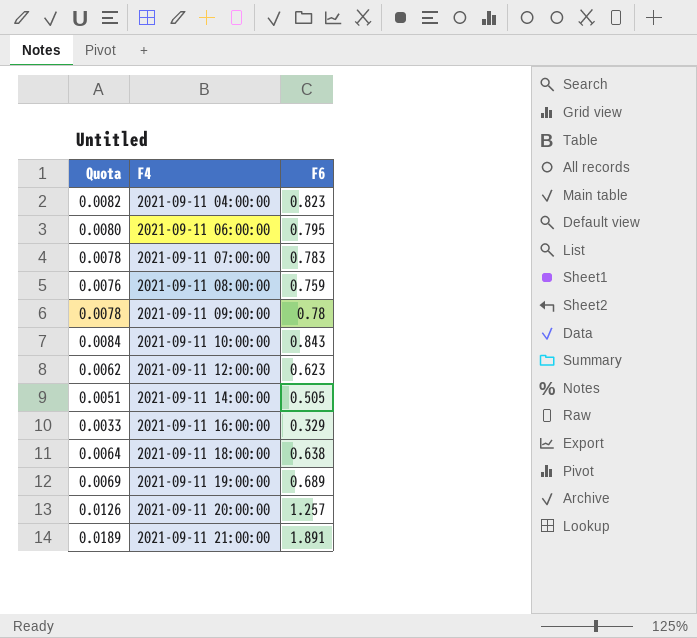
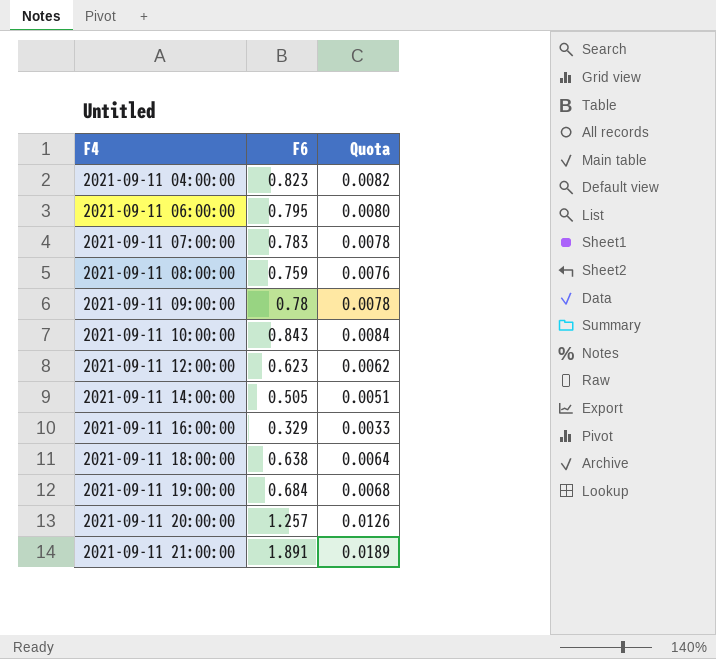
column Quota | position: 1 -> 3
2021-09-11 19:00:00 | F6: 0.689 -> 0.684
2021-09-11 19:00:00 | Quota: 0.0069 -> 0.0068

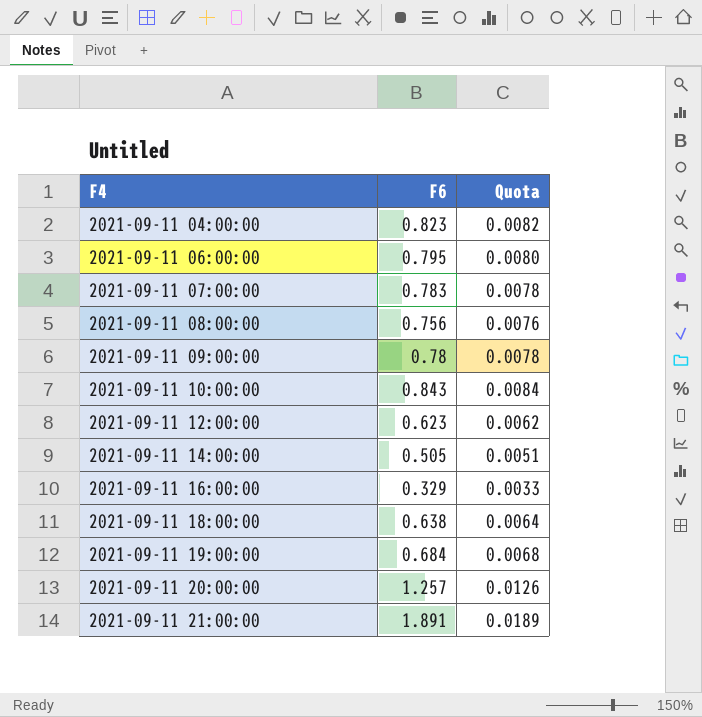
2021-09-11 08:00:00 | F6: 0.759 -> 0.756

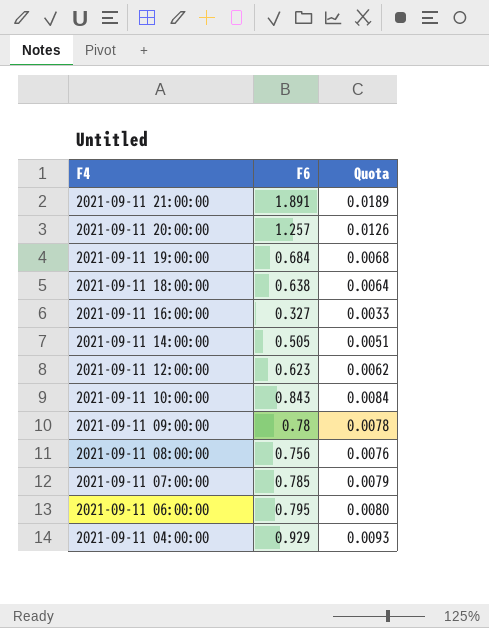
row order: F4 ascending -> F4 descending
2021-09-11 16:00:00 | F6: 0.329 -> 0.327
2021-09-11 07:00:00 | F6: 0.783 -> 0.785
2021-09-11 07:00:00 | Quota: 0.0078 -> 0.0079
2021-09-11 04:00:00 | F6: 0.823 -> 0.929
2021-09-11 04:00:00 | Quota: 0.0082 -> 0.0093

